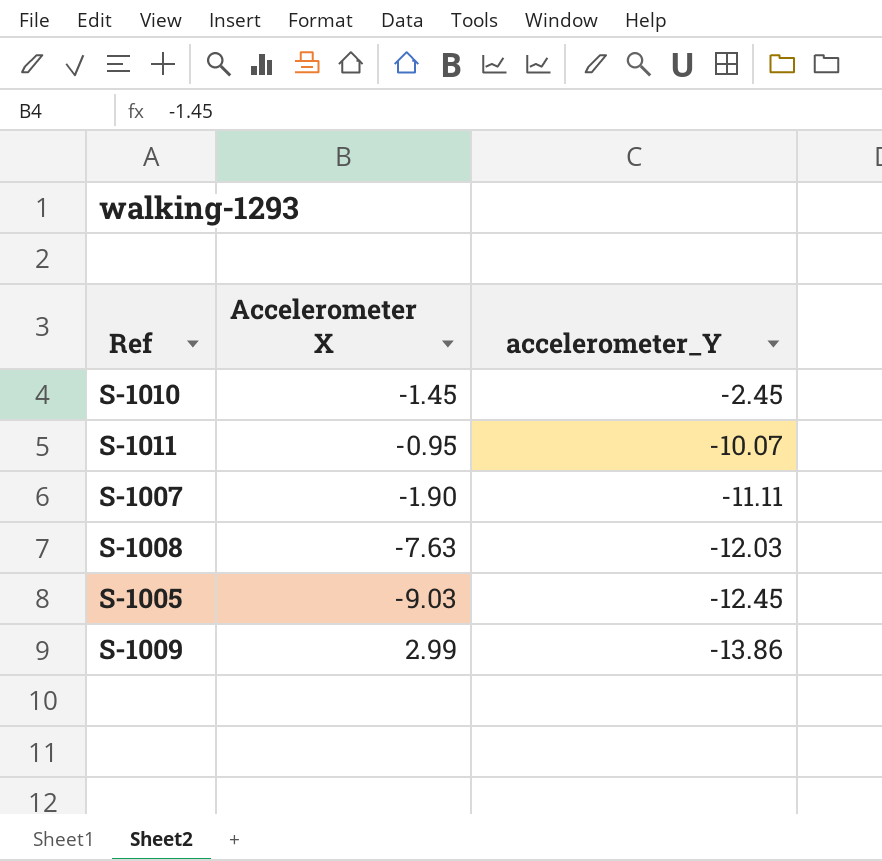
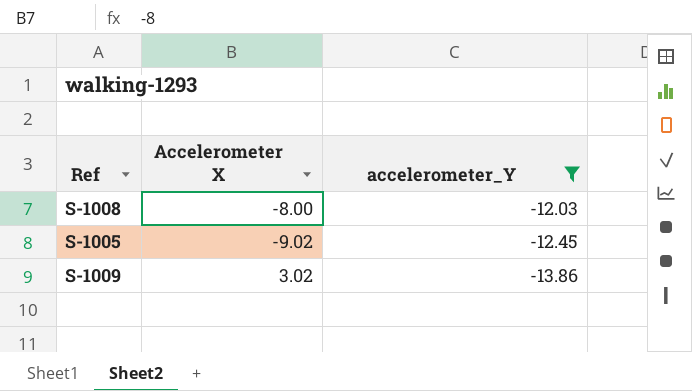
filter: none -> accelerometer_Y <= -12.03
S-1008 | Accelerometer X: -7.63 -> -8.00
S-1005 | Accelerometer X: -9.03 -> -9.02
S-1009 | Accelerometer X: 2.99 -> 3.02

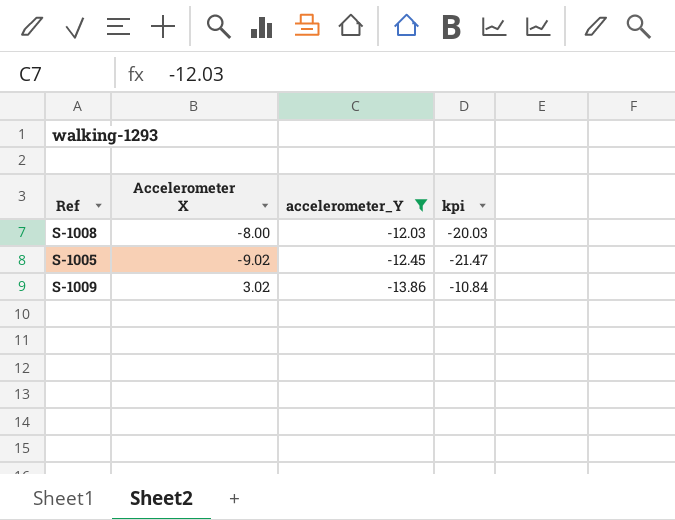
column kpi | formula: none -> [Accelerometer X] + [accelerometer_Y]

